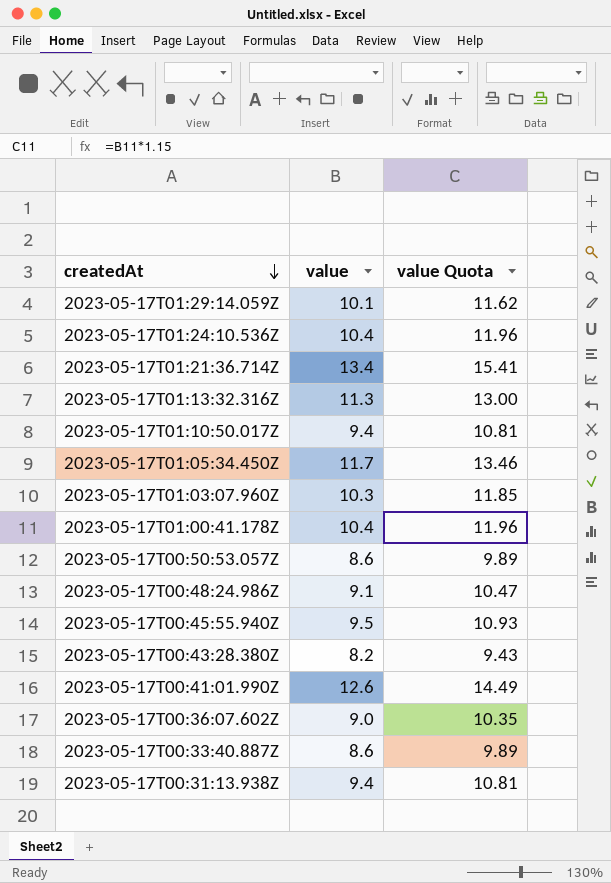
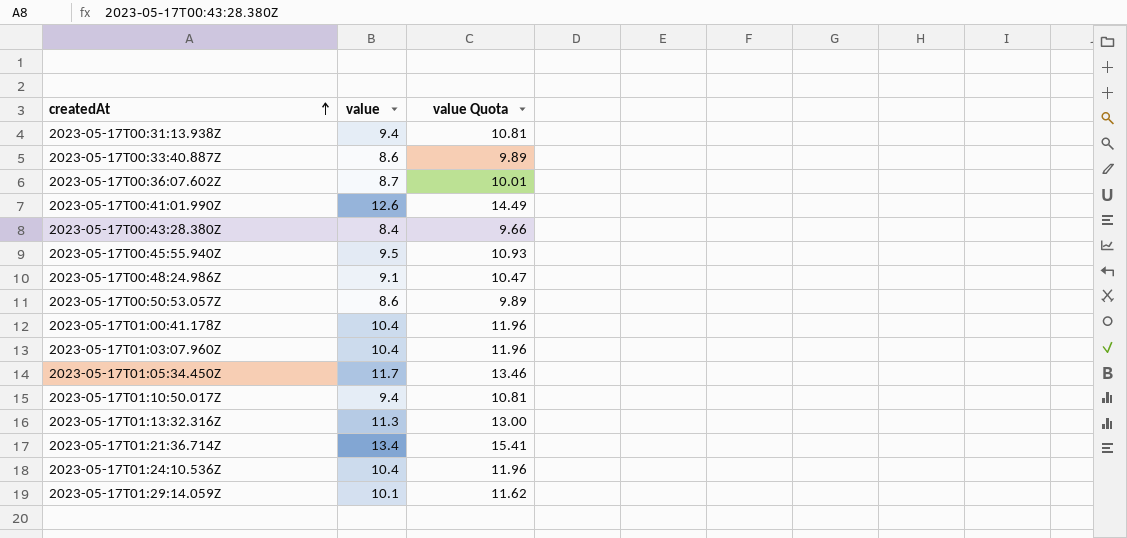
row order: createdAt descending -> createdAt ascending
2023-05-17T00:36:07.602Z | value: 9.0 -> 8.7
2023-05-17T00:36:07.602Z | value Quota: 10.35 -> 10.01
2023-05-17T00:43:28.380Z | value: 8.2 -> 8.4
2023-05-17T00:43:28.380Z | value Quota: 9.43 -> 9.66
2023-05-17T01:03:07.960Z | value: 10.3 -> 10.4
2023-05-17T01:03:07.960Z | value Quota: 11.85 -> 11.96

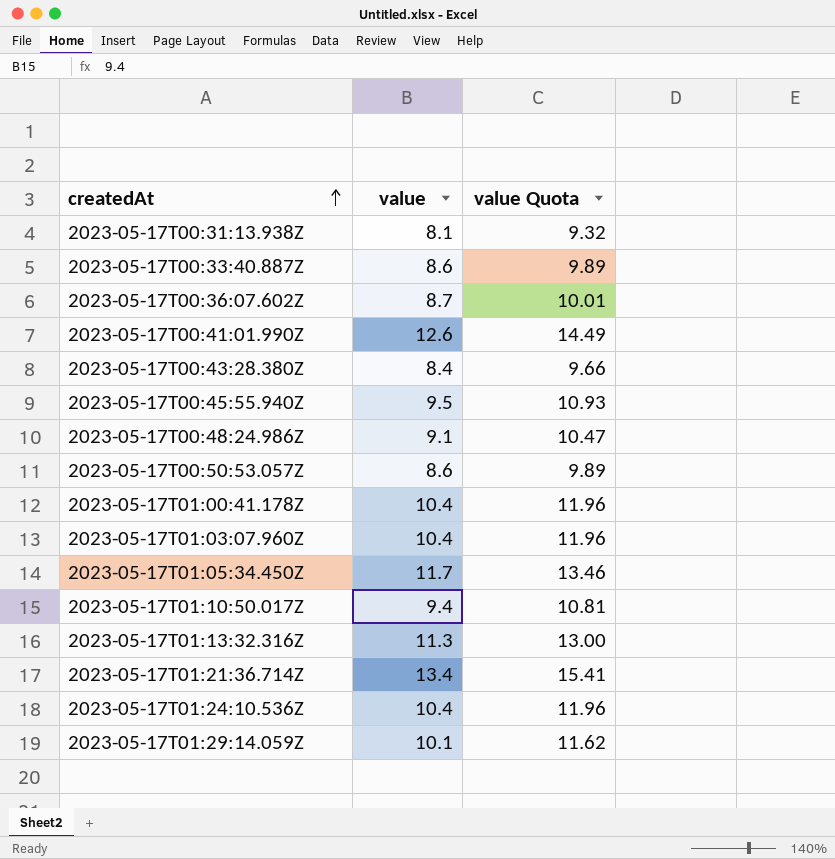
2023-05-17T00:31:13.938Z | value: 9.4 -> 8.1
2023-05-17T00:31:13.938Z | value Quota: 10.81 -> 9.32

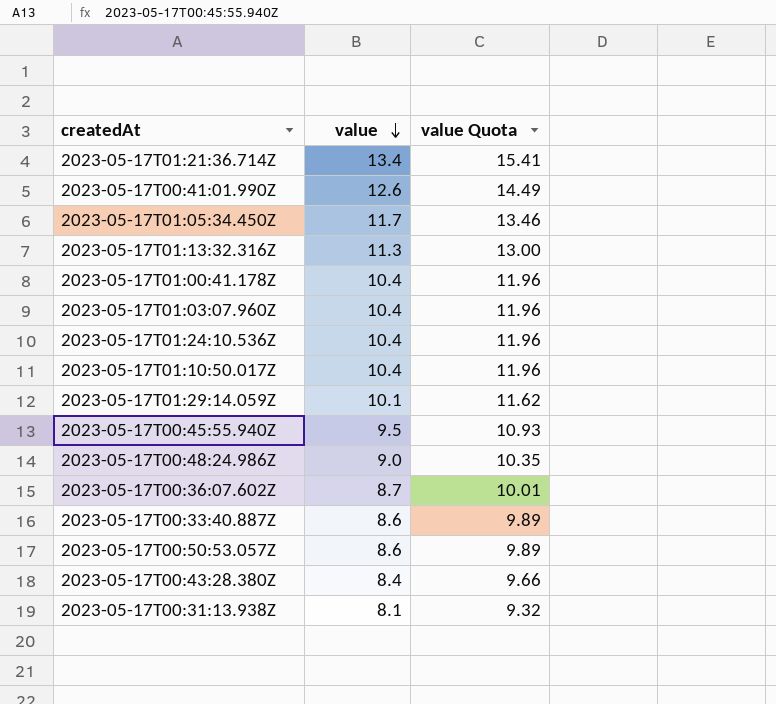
row order: createdAt ascending -> value descending
2023-05-17T01:10:50.017Z | value: 9.4 -> 10.4
2023-05-17T01:10:50.017Z | value Quota: 10.81 -> 11.96
2023-05-17T00:48:24.986Z | value: 9.1 -> 9.0
2023-05-17T00:48:24.986Z | value Quota: 10.47 -> 10.35

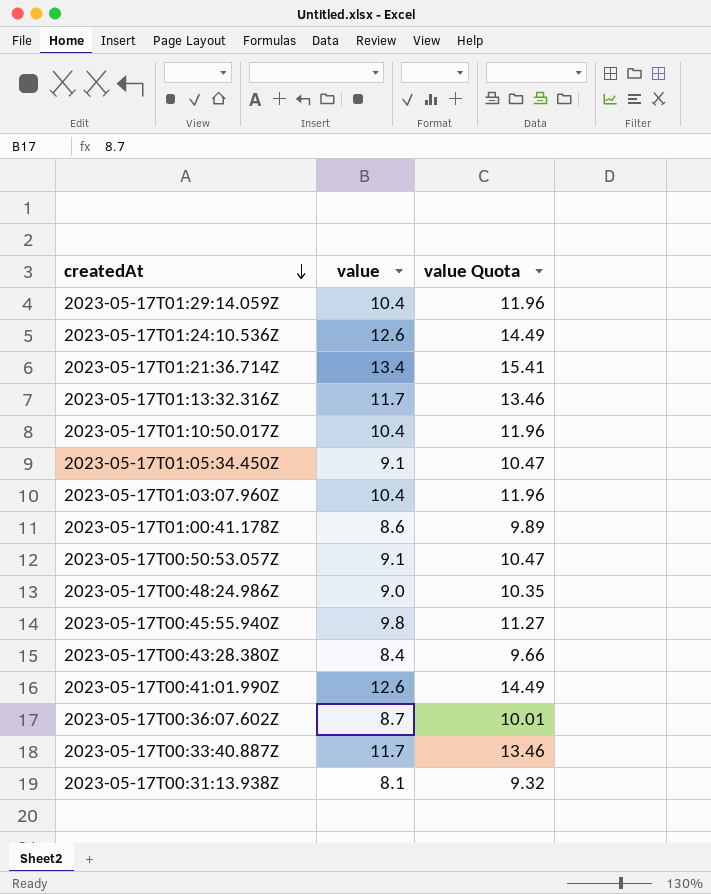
row order: value descending -> createdAt descending
2023-05-17T01:29:14.059Z | value: 10.1 -> 10.4
2023-05-17T01:29:14.059Z | value Quota: 11.62 -> 11.96
2023-05-17T01:24:10.536Z | value: 10.4 -> 12.6
2023-05-17T01:24:10.536Z | value Quota: 11.96 -> 14.49
2023-05-17T01:13:32.316Z | value: 11.3 -> 11.7
2023-05-17T01:13:32.316Z | value Quota: 13.00 -> 13.46
2023-05-17T01:05:34.450Z | value: 11.7 -> 9.1
2023-05-17T01:05:34.450Z | value Quota: 13.46 -> 10.47
2023-05-17T01:00:41.178Z | value: 10.4 -> 8.6
2023-05-17T01:00:41.178Z | value Quota: 11.96 -> 9.89
2023-05-17T00:50:53.057Z | value: 8.6 -> 9.1
2023-05-17T00:50:53.057Z | value Quota: 9.89 -> 10.47
2023-05-17T00:45:55.940Z | value: 9.5 -> 9.8
2023-05-17T00:45:55.940Z | value Quota: 10.93 -> 11.27
2023-05-17T00:33:40.887Z | value: 8.6 -> 11.7
2023-05-17T00:33:40.887Z | value Quota: 9.89 -> 13.46

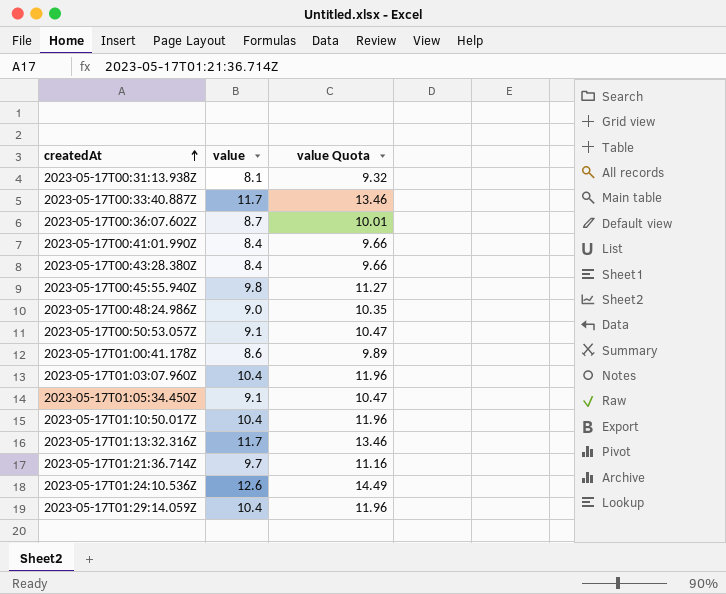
row order: createdAt descending -> createdAt ascending
2023-05-17T00:41:01.990Z | value: 12.6 -> 8.4
2023-05-17T00:41:01.990Z | value Quota: 14.49 -> 9.66
2023-05-17T01:21:36.714Z | value: 13.4 -> 9.7
2023-05-17T01:21:36.714Z | value Quota: 15.41 -> 11.16

